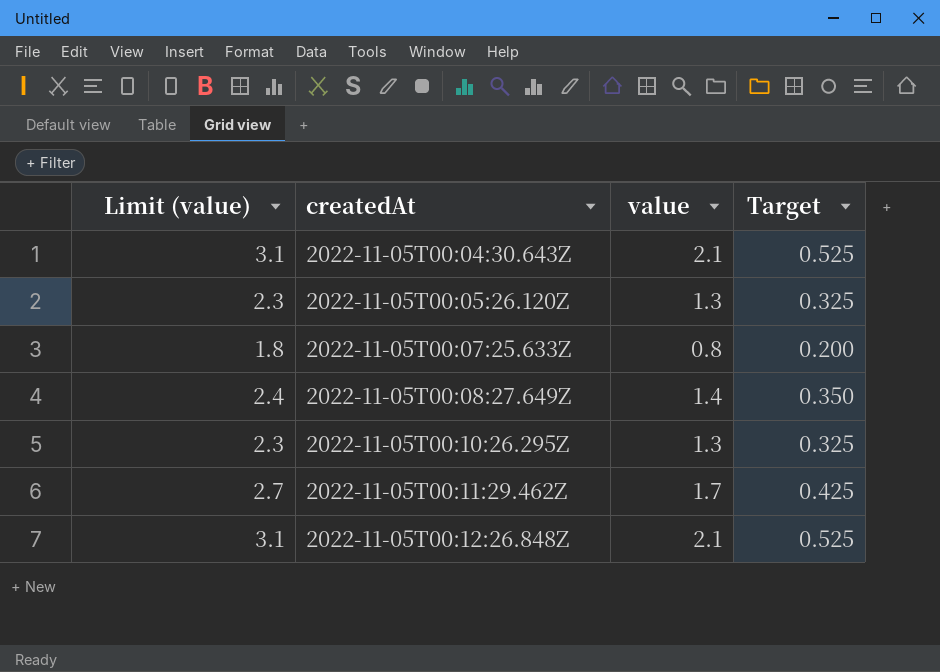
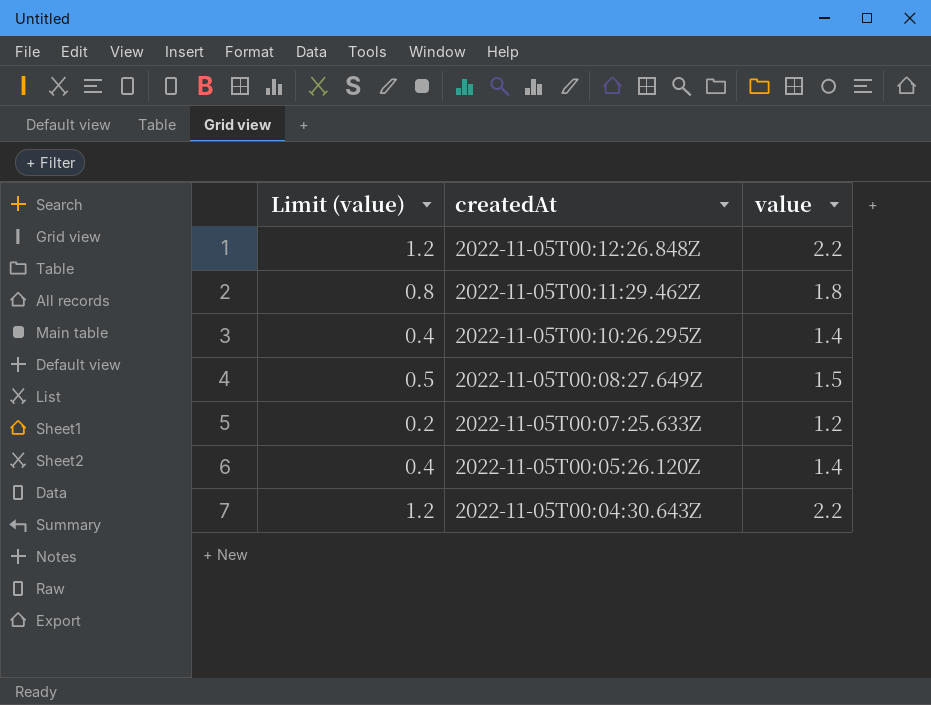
row order: createdAt ascending -> createdAt descending
column Target | formula: [value] * 0.25 -> none
column Limit (value) | formula: [value] + 1 -> [value] - 1
2022-11-05T00:12:26.848Z | value: 2.1 -> 2.2
2022-11-05T00:11:29.462Z | value: 1.7 -> 1.8
2022-11-05T00:10:26.295Z | value: 1.3 -> 1.4
2022-11-05T00:08:27.649Z | value: 1.4 -> 1.5
2022-11-05T00:07:25.633Z | value: 0.8 -> 1.2
2022-11-05T00:05:26.120Z | value: 1.3 -> 1.4
2022-11-05T00:04:30.643Z | value: 2.1 -> 2.2

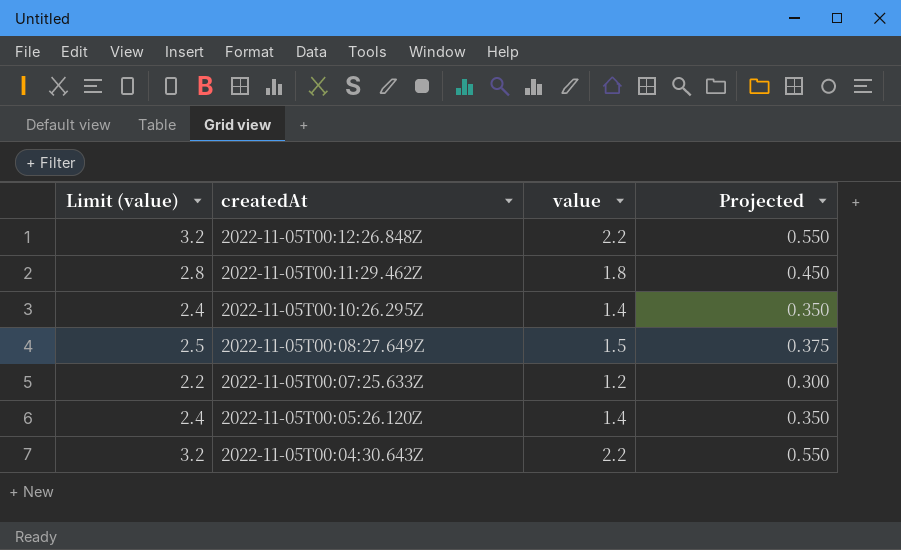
column Limit (value) | formula: [value] - 1 -> [value] + 1
column Projected | formula: none -> [value] * 0.25

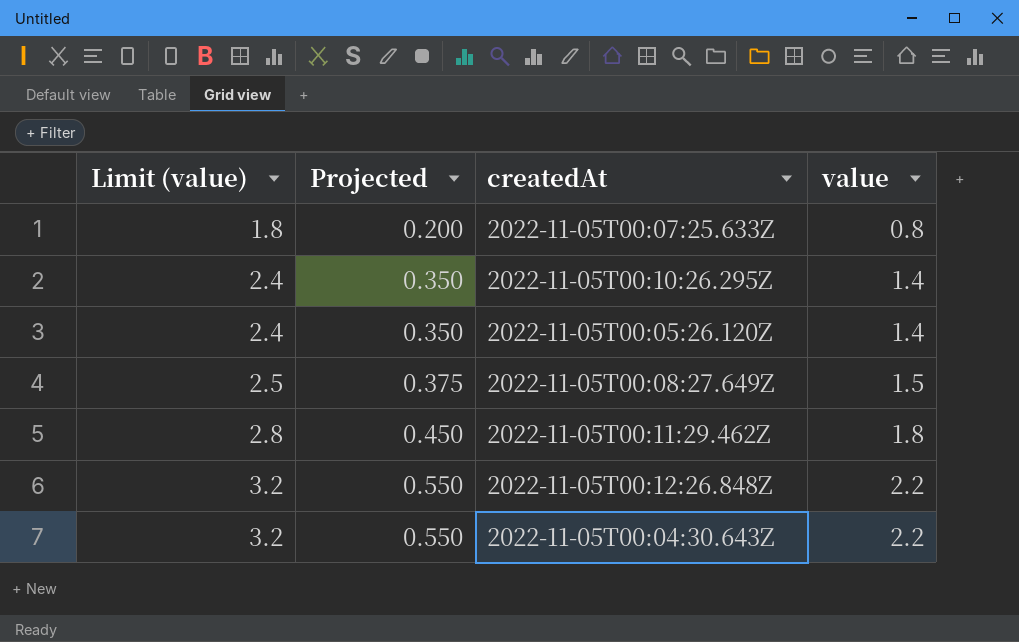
row order: createdAt descending -> Limit (value) ascending
column Projected | position: 4 -> 2
2022-11-05T00:07:25.633Z | Limit (value): 2.2 -> 1.8
2022-11-05T00:07:25.633Z | Projected: 0.300 -> 0.200
2022-11-05T00:07:25.633Z | value: 1.2 -> 0.8

